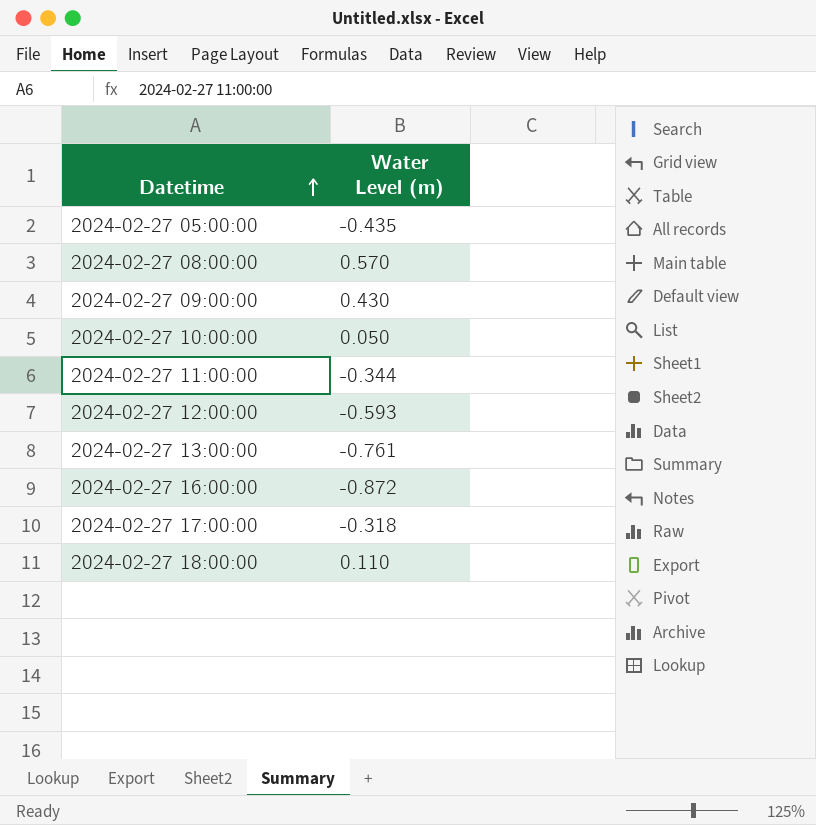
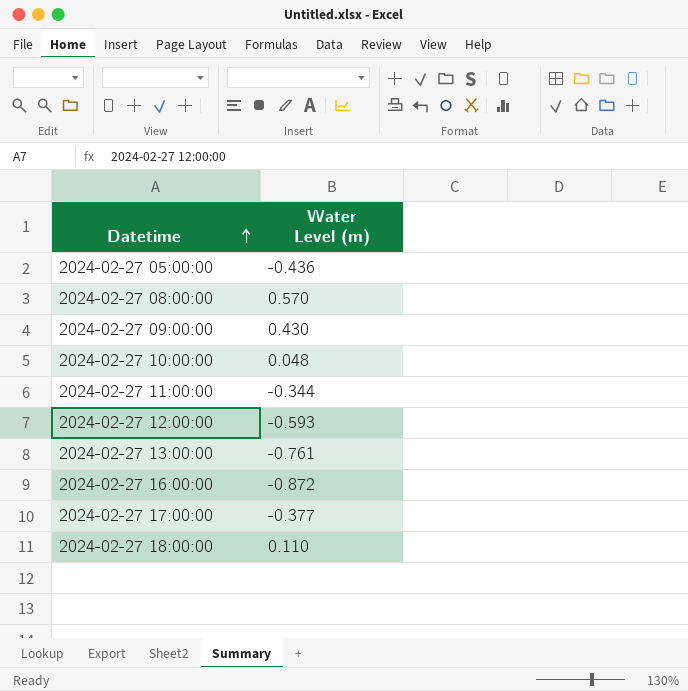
2024-02-27 05:00:00 | Water Level (m): -0.435 -> -0.436
2024-02-27 10:00:00 | Water Level (m): 0.050 -> 0.048
2024-02-27 17:00:00 | Water Level (m): -0.318 -> -0.377

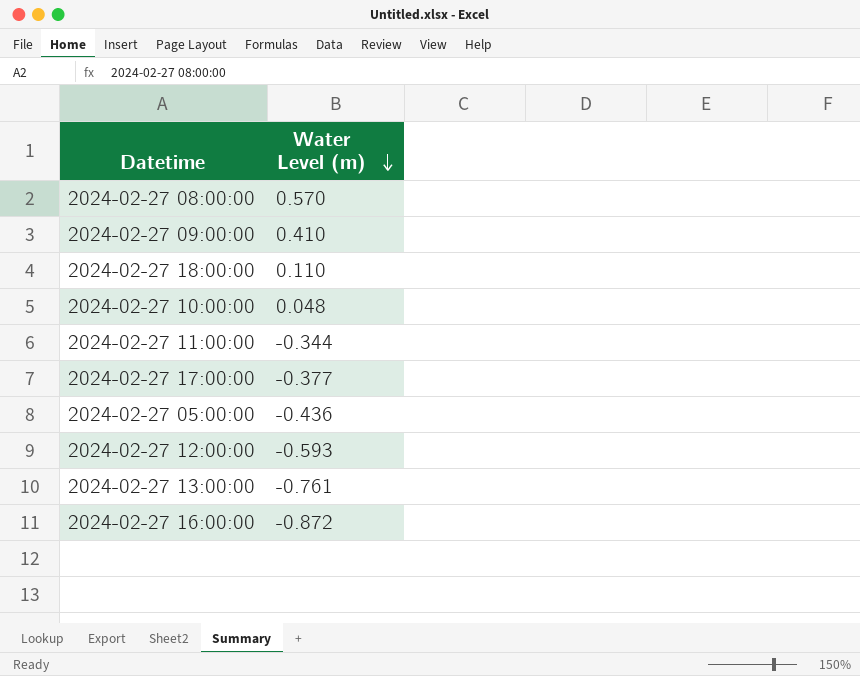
row order: Datetime ascending -> Water Level (m) descending
2024-02-27 09:00:00 | Water Level (m): 0.430 -> 0.410

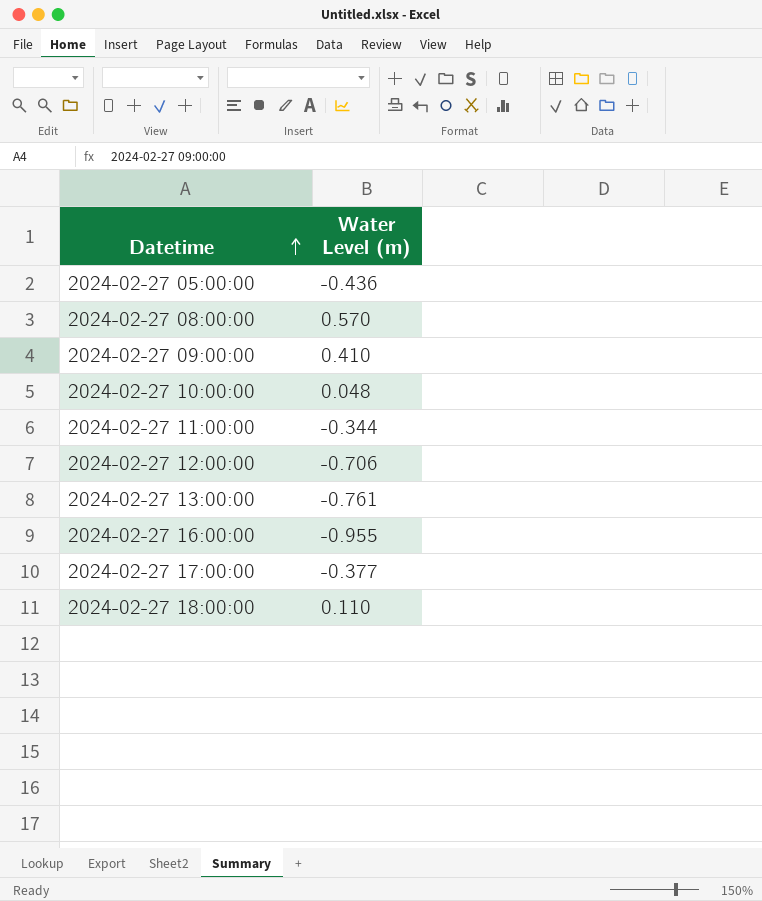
row order: Water Level (m) descending -> Datetime ascending
2024-02-27 12:00:00 | Water Level (m): -0.593 -> -0.706
2024-02-27 16:00:00 | Water Level (m): -0.872 -> -0.955

